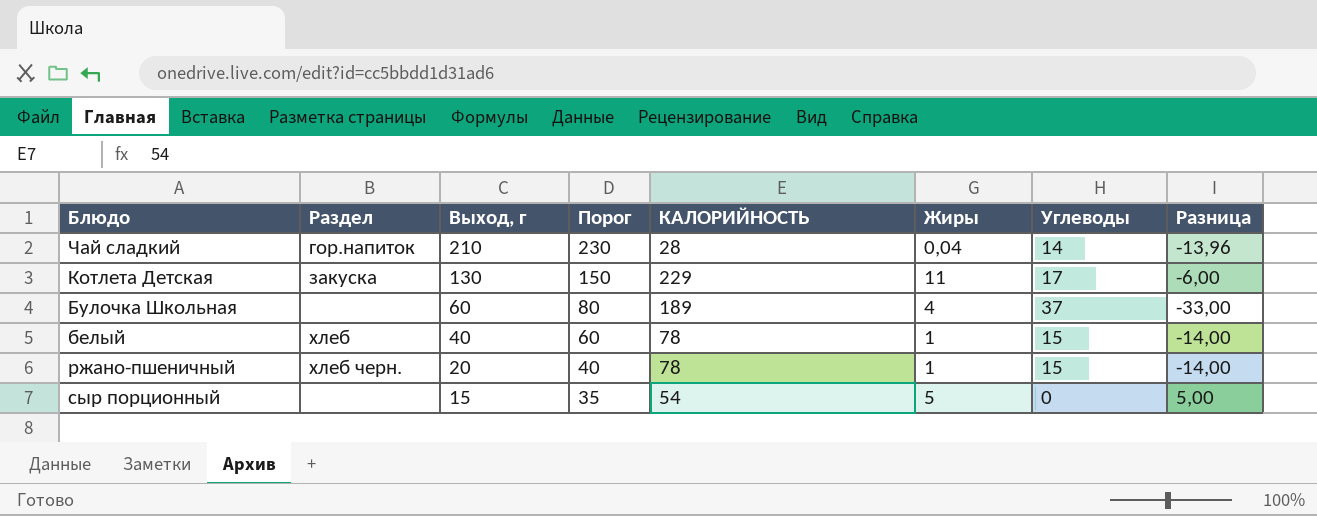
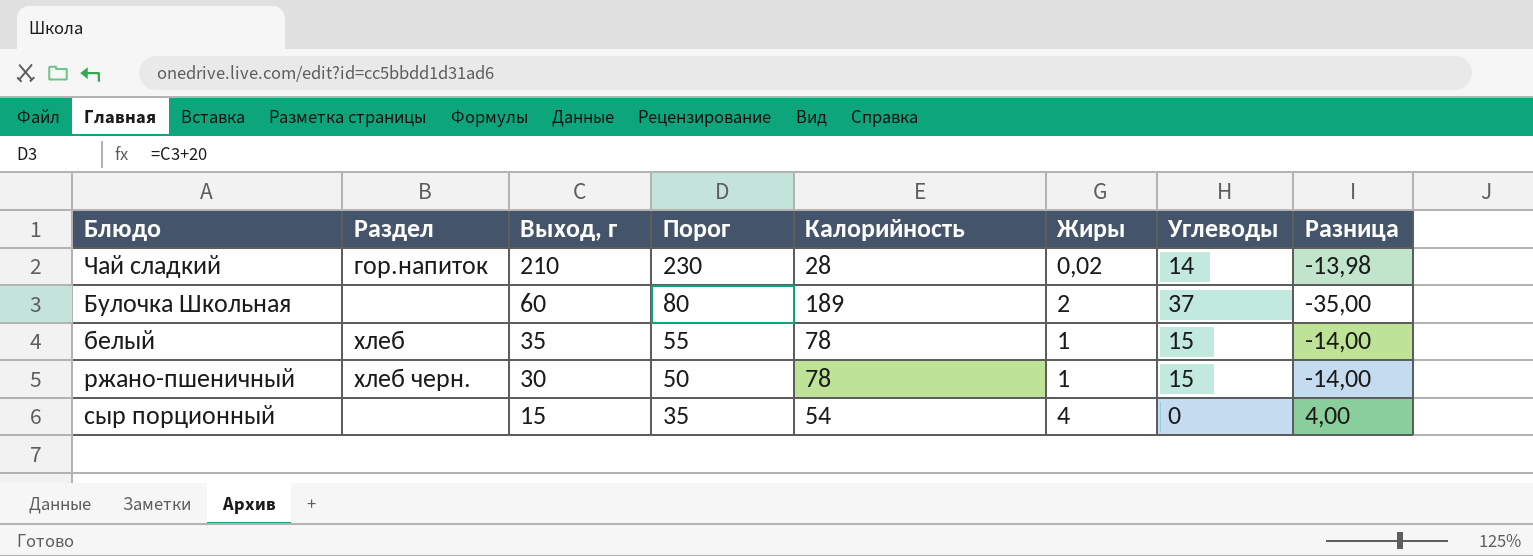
column name: КАЛОРИЙНОСТЬ -> Калорийность
row Котлета Детская: закуска | 130 | 150 | 229 | 11 | 17 | -6,00 -> none
Чай сладкий | Жиры: 0,04 -> 0,02
Чай сладкий | Разница: -13,96 -> -13,98
Булочка Школьная | Жиры: 4 -> 2
Булочка Школьная | Разница: -33,00 -> -35,00
белый | Выход, г: 40 -> 35
белый | Порог: 60 -> 55
ржано-пшеничный | Выход, г: 20 -> 30
ржано-пшеничный | Порог: 40 -> 50
сыр порционный | Жиры: 5 -> 4
сыр порционный | Разница: 5,00 -> 4,00

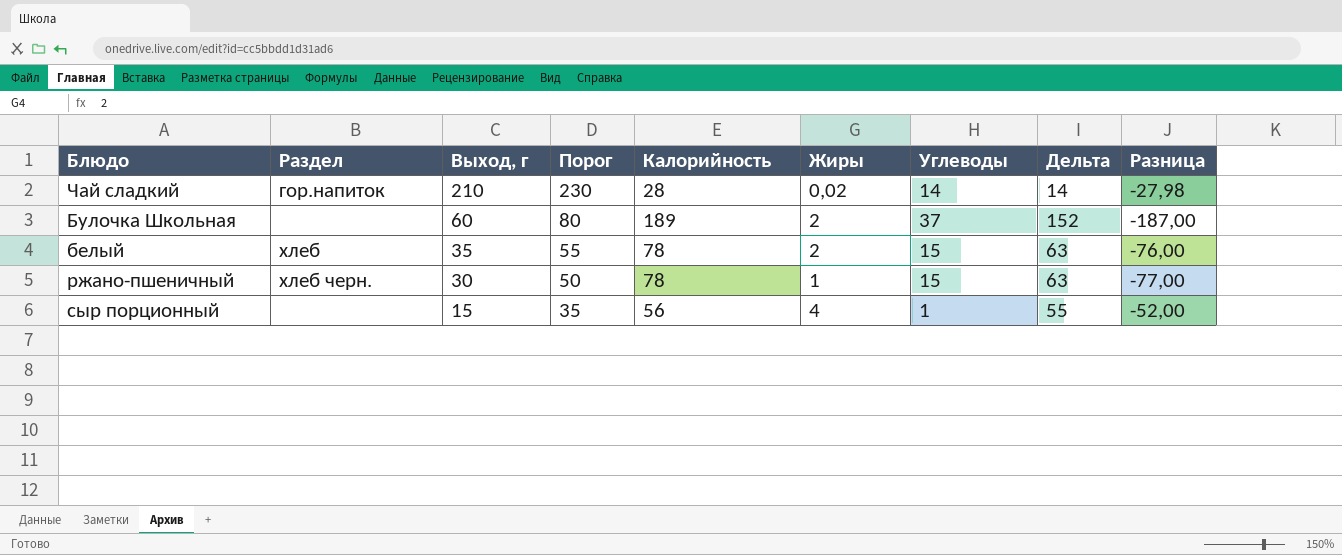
column Дельта | formula: none -> [Калорийность] - [Углеводы]
column Разница | formula: [Жиры] - [Углеводы] -> [Жиры] - [Калорийность]
белый | Жиры: 1 -> 2
сыр порционный | Калорийность: 54 -> 56
сыр порционный | Углеводы: 0 -> 1

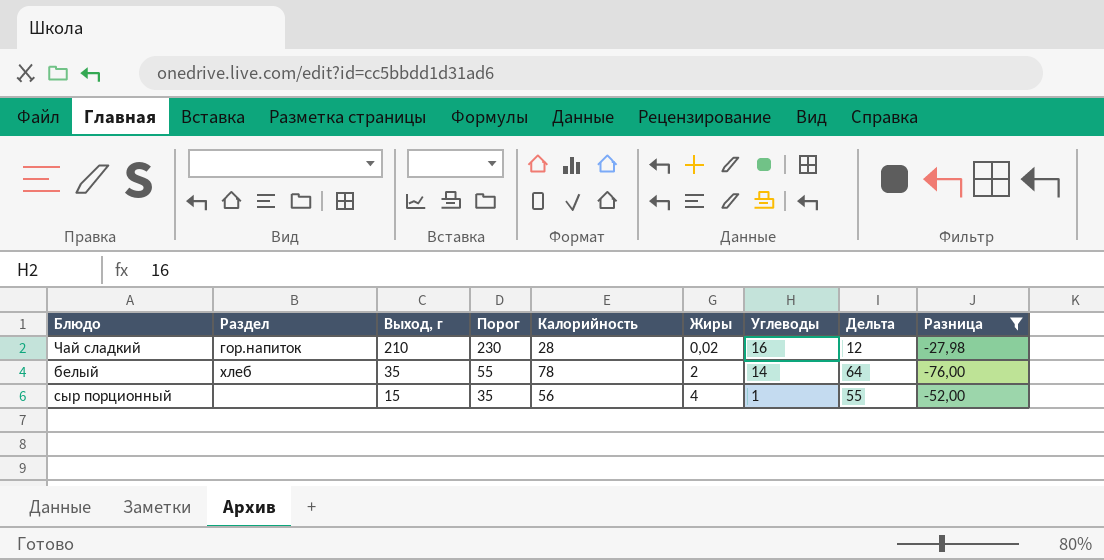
filter: none -> Разница >= -76,00
Чай сладкий | Углеводы: 14 -> 16
Чай сладкий | Дельта: 14 -> 12
белый | Углеводы: 15 -> 14
белый | Дельта: 63 -> 64

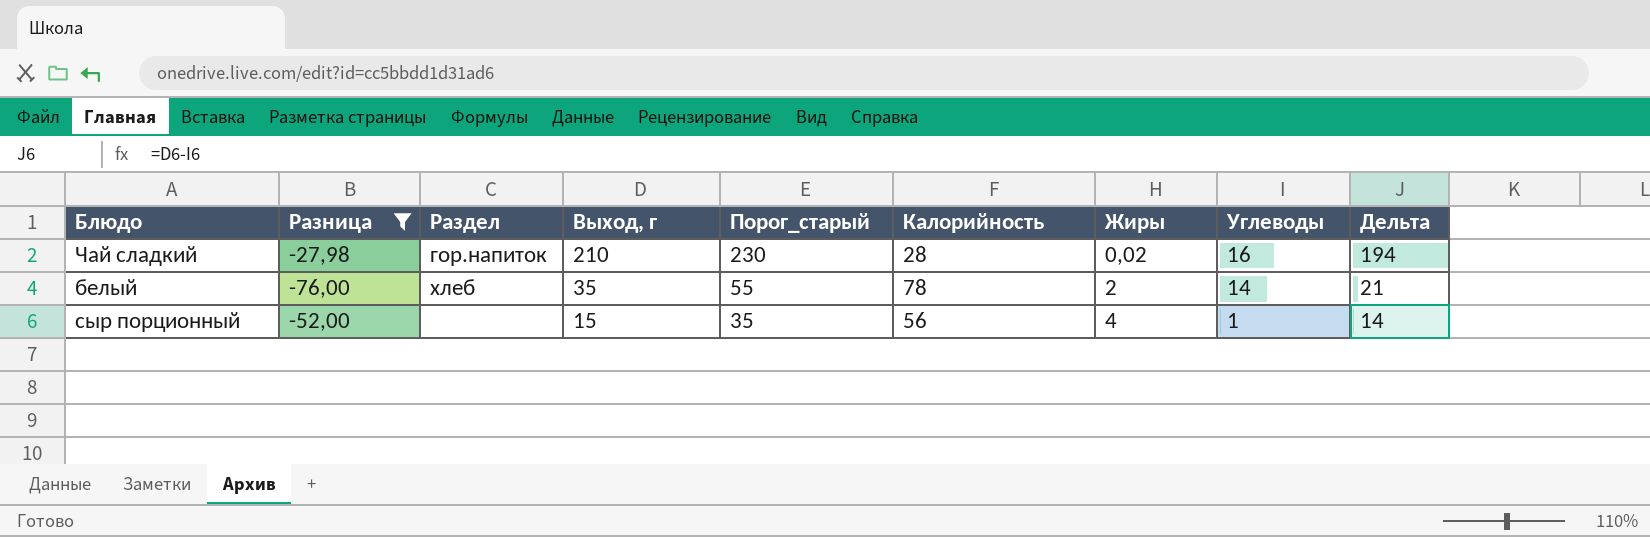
column Разница | position: 9 -> 2
column name: Порог -> Порог_старый
column Дельта | formula: [Калорийность] - [Углеводы] -> [Выход, г] - [Углеводы]

